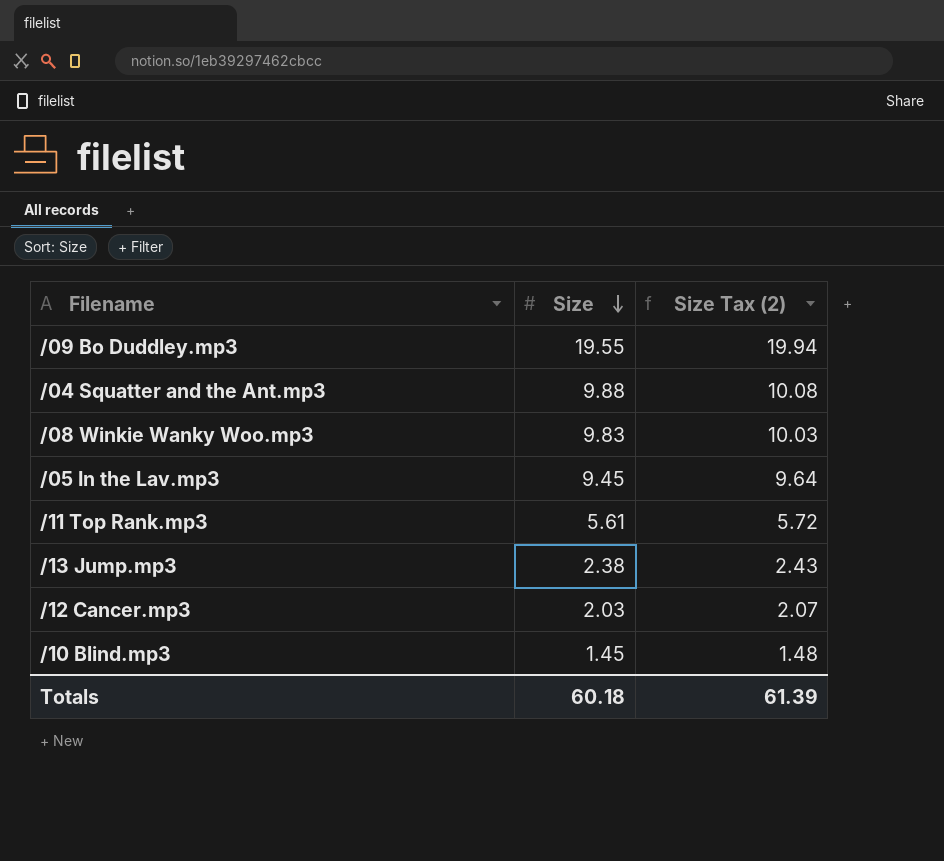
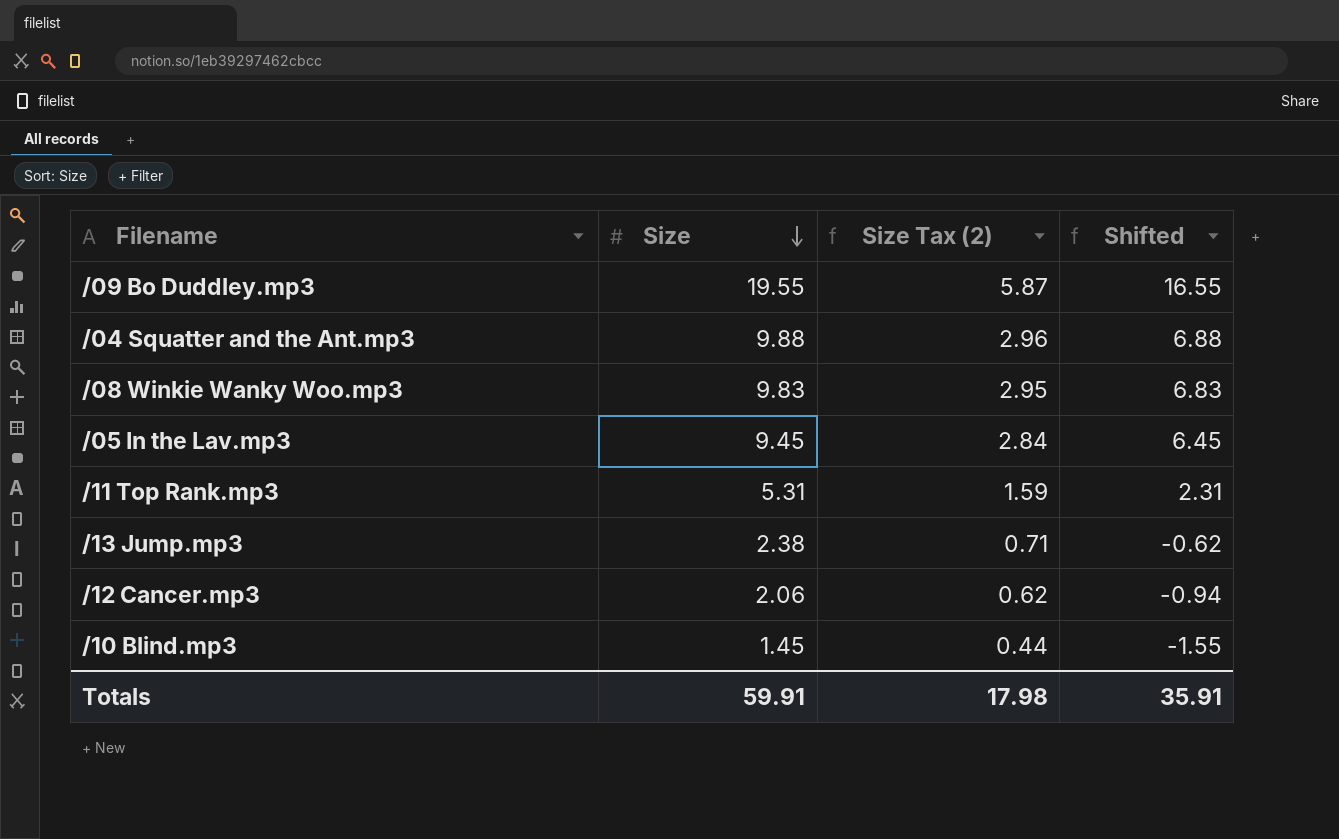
column Size Tax (2) | formula: [Size] * 1.02 -> [Size] * 0.3
column Shifted | formula: none -> [Size] - 3
/11 Top Rank.mp3 | Size: 5.61 -> 5.31
/12 Cancer.mp3 | Size: 2.03 -> 2.06
Totals | Size: 60.18 -> 59.91
Totals | Size Tax (2): 61.39 -> 17.98

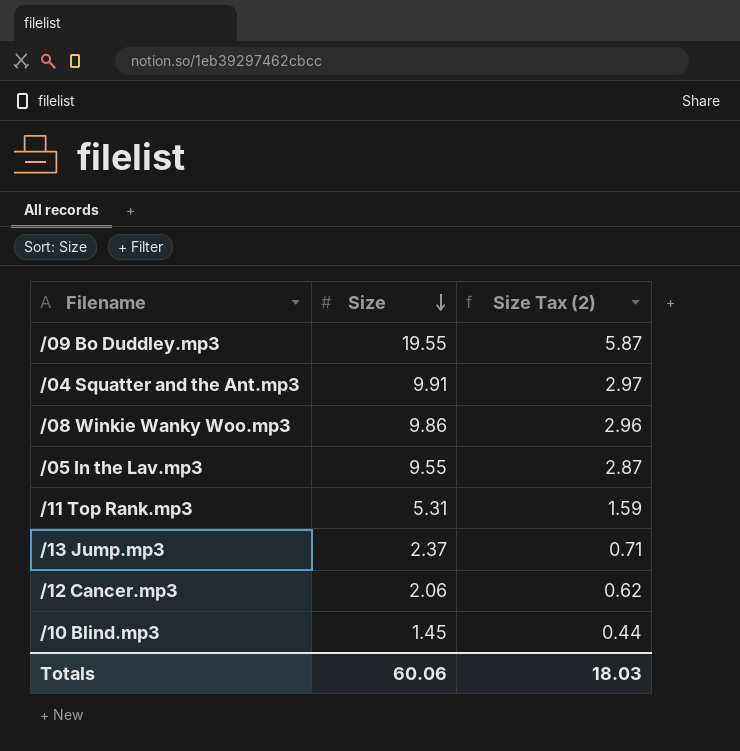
column Shifted | formula: [Size] - 3 -> none
/04 Squatter and the Ant.mp3 | Size: 9.88 -> 9.91
/04 Squatter and the Ant.mp3 | Size Tax (2): 2.96 -> 2.97
/08 Winkie Wanky Woo.mp3 | Size: 9.83 -> 9.86
/08 Winkie Wanky Woo.mp3 | Size Tax (2): 2.95 -> 2.96
/05 In the Lav.mp3 | Size: 9.45 -> 9.55
/05 In the Lav.mp3 | Size Tax (2): 2.84 -> 2.87
/13 Jump.mp3 | Size: 2.38 -> 2.37
Totals | Size: 59.91 -> 60.06
Totals | Size Tax (2): 17.98 -> 18.03

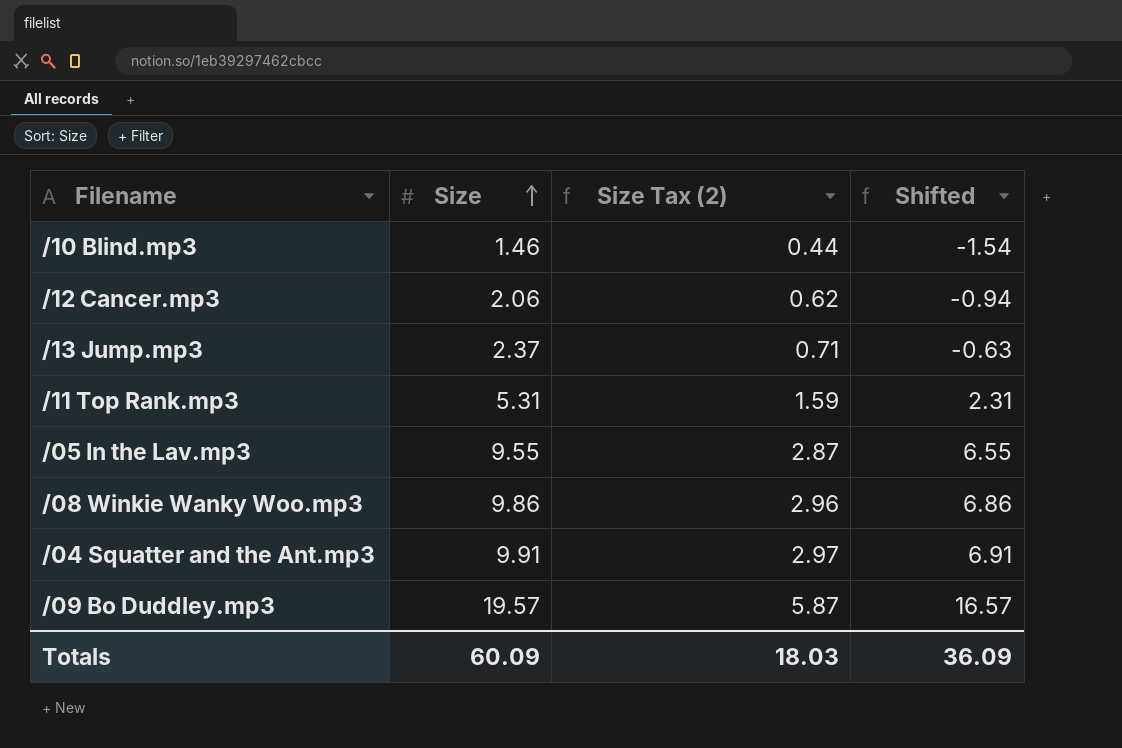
row order: Size descending -> Size ascending
column Shifted | formula: none -> [Size] - 3
/10 Blind.mp3 | Size: 1.45 -> 1.46
/09 Bo Duddley.mp3 | Size: 19.55 -> 19.57
Totals | Size: 60.06 -> 60.09

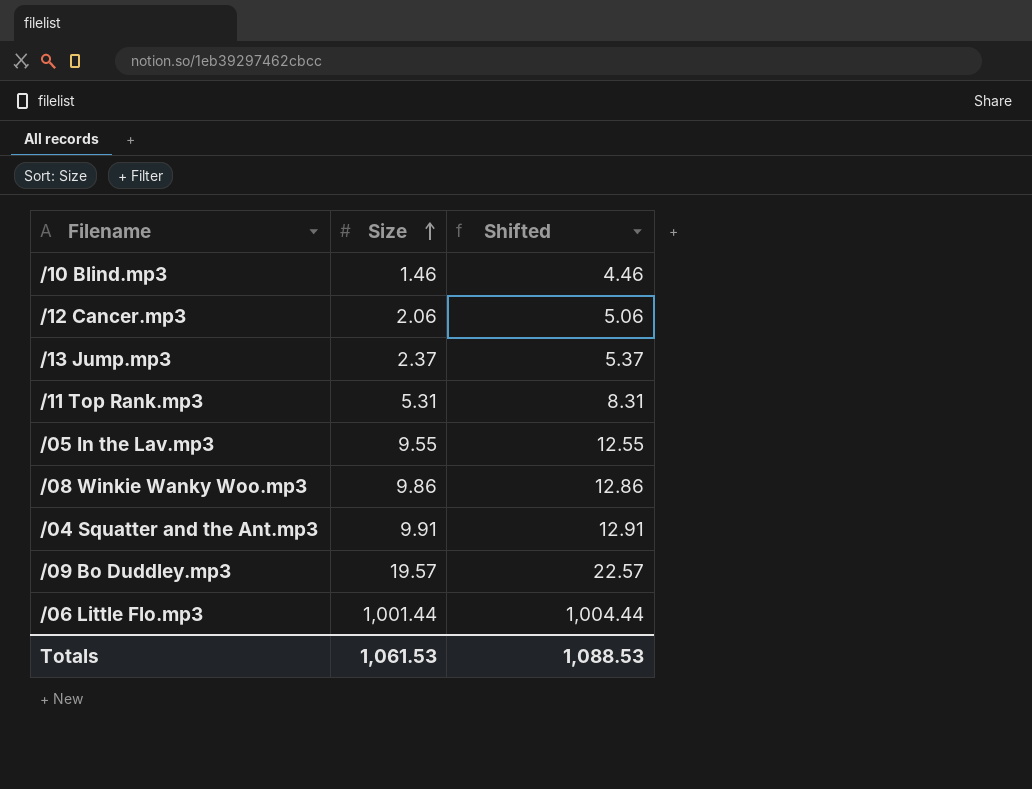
column Size Tax (2) | formula: [Size] * 0.3 -> none
column Shifted | formula: [Size] - 3 -> [Size] + 3
row /06 Little Flo.mp3: none -> 1,001.44 | 1,004.44
Totals | Size: 60.09 -> 1,061.53
Totals | Shifted: 36.09 -> 1,088.53

